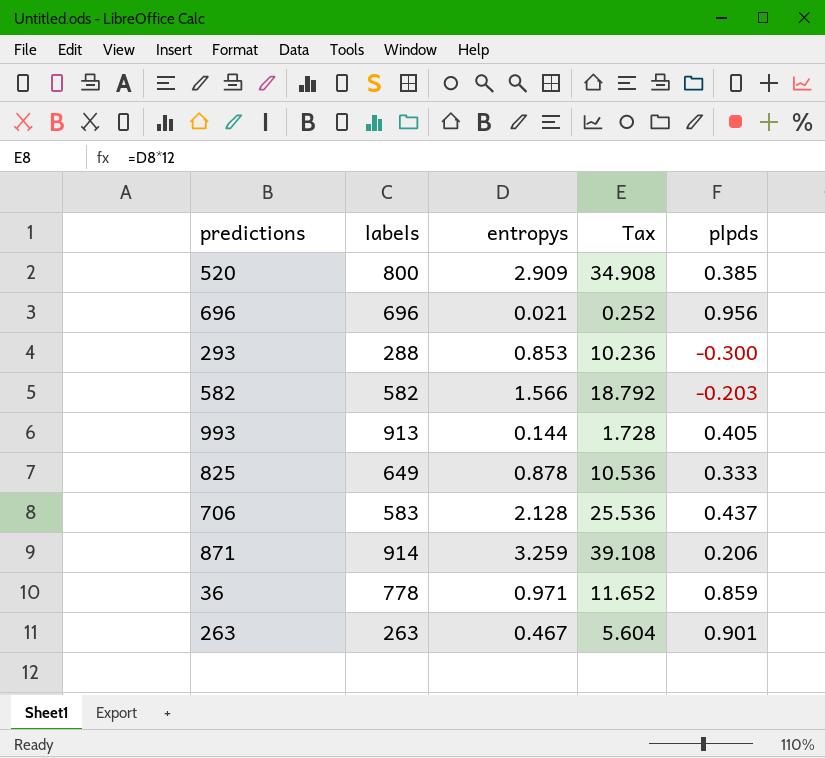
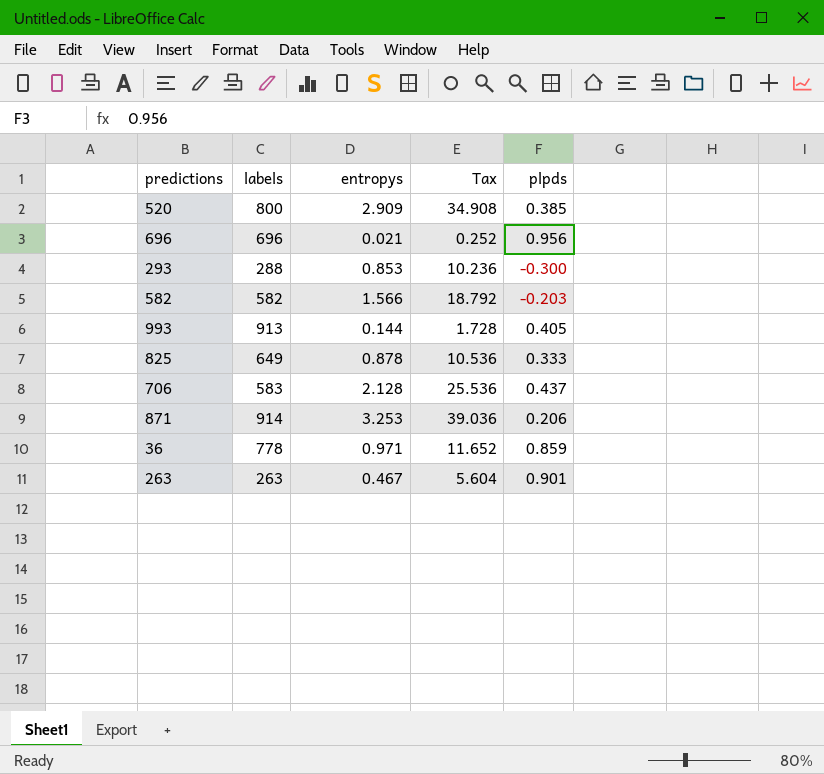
871 | entropys: 3.259 -> 3.253
871 | Tax: 39.108 -> 39.036

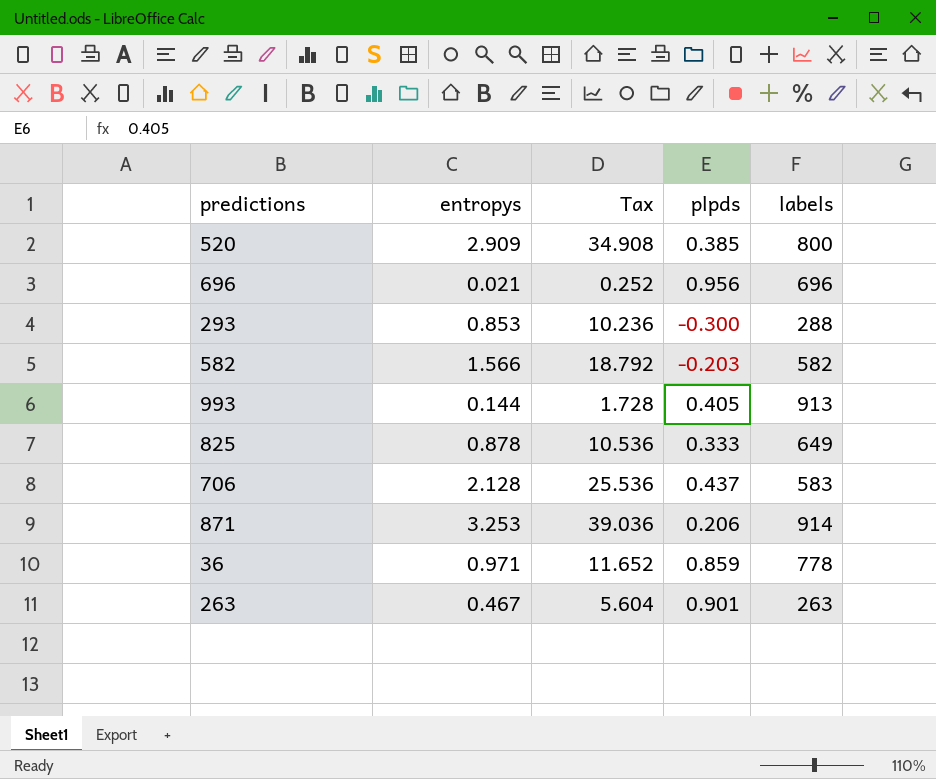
column labels | position: 2 -> 5

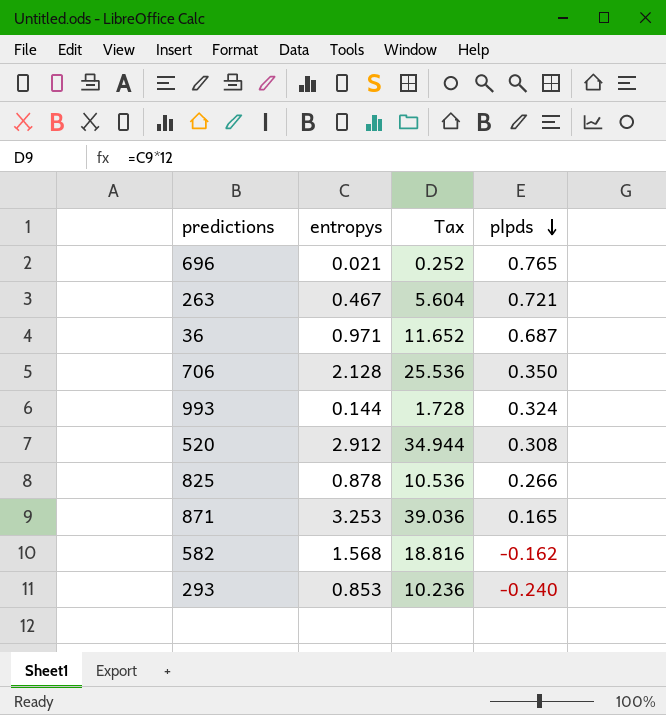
row order: none -> plpds descending
column labels | position: 5 -> none
696 | plpds: 0.956 -> 0.765
263 | plpds: 0.901 -> 0.721
36 | plpds: 0.859 -> 0.687
706 | plpds: 0.437 -> 0.350
993 | plpds: 0.405 -> 0.324
520 | entropys: 2.909 -> 2.912
520 | Tax: 34.908 -> 34.944
520 | plpds: 0.385 -> 0.308
825 | plpds: 0.333 -> 0.266
871 | plpds: 0.206 -> 0.165
582 | entropys: 1.566 -> 1.568
582 | Tax: 18.792 -> 18.816
582 | plpds: -0.203 -> -0.162
293 | plpds: -0.300 -> -0.240

